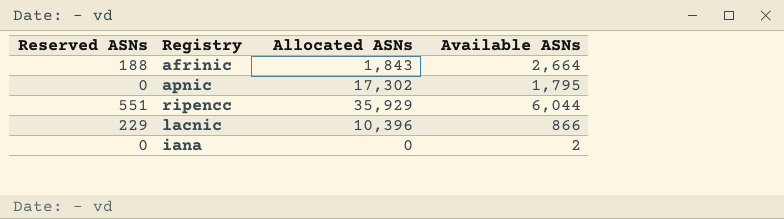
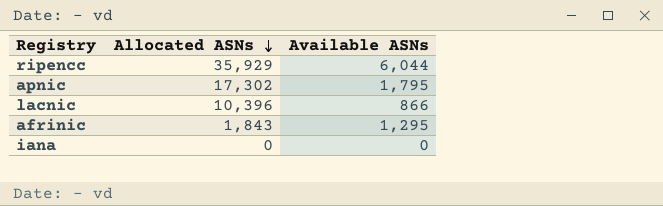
row order: none -> Allocated ASNs descending
column Reserved ASNs | position: 1 -> none
afrinic | Available ASNs: 2,664 -> 1,295
iana | Available ASNs: 2 -> 0

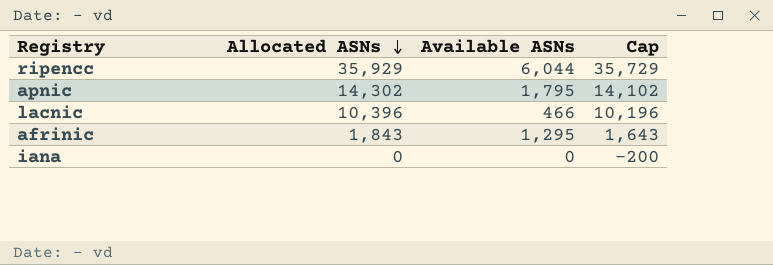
column Cap | formula: none -> [Allocated ASNs] - 200
apnic | Allocated ASNs: 17,302 -> 14,302
lacnic | Available ASNs: 866 -> 466

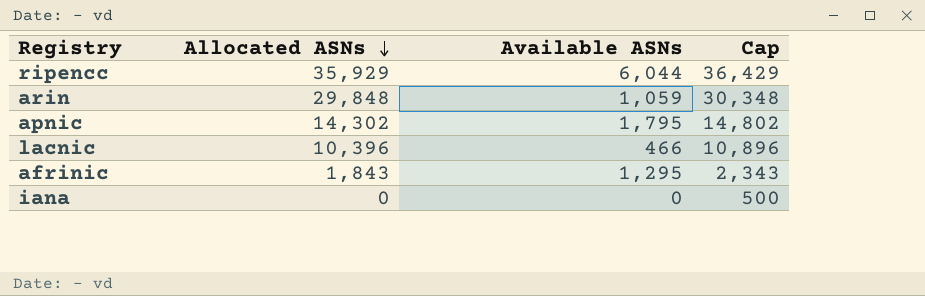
column Cap | formula: [Allocated ASNs] - 200 -> [Allocated ASNs] + 500
row arin: none -> 29,848 | 1,059 | 30,348

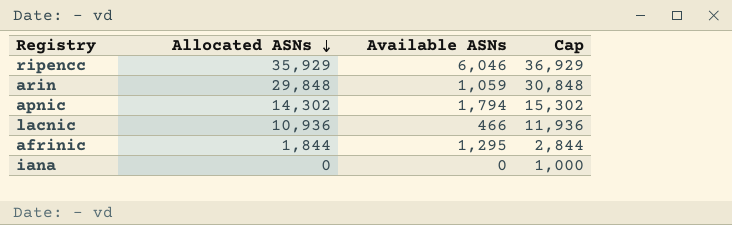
column Cap | formula: [Allocated ASNs] + 500 -> [Allocated ASNs] + 1000
ripencc | Available ASNs: 6,044 -> 6,046
apnic | Available ASNs: 1,795 -> 1,794
lacnic | Allocated ASNs: 10,396 -> 10,936
afrinic | Allocated ASNs: 1,843 -> 1,844

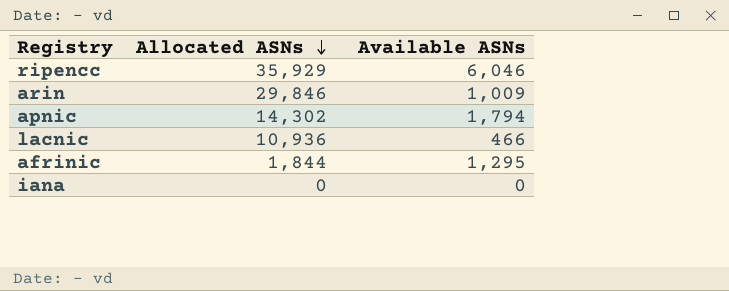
column Cap | formula: [Allocated ASNs] + 1000 -> none
arin | Allocated ASNs: 29,848 -> 29,846
arin | Available ASNs: 1,059 -> 1,009

